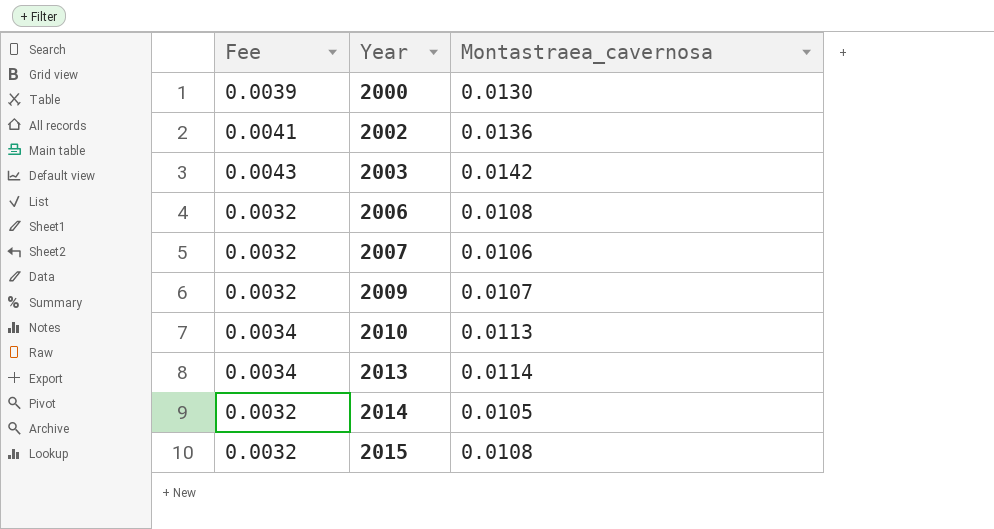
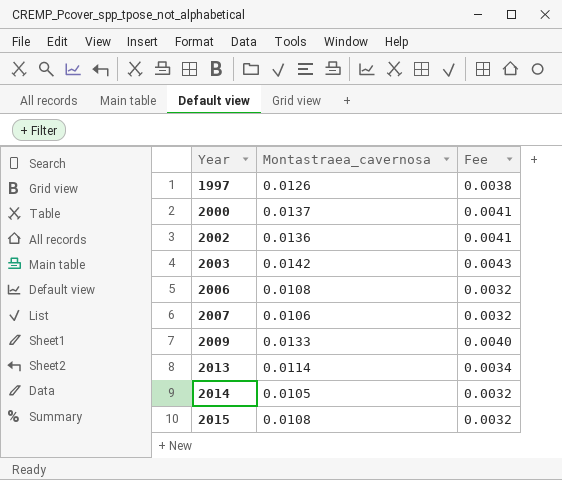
column Fee | position: 1 -> 3
row 2010: 0.0034 | 0.0113 -> none
row 1997: none -> 0.0126 | 0.0038
2000 | Montastraea_cavernosa: 0.0130 -> 0.0137
2000 | Fee: 0.0039 -> 0.0041
2009 | Montastraea_cavernosa: 0.0107 -> 0.0133
2009 | Fee: 0.0032 -> 0.0040

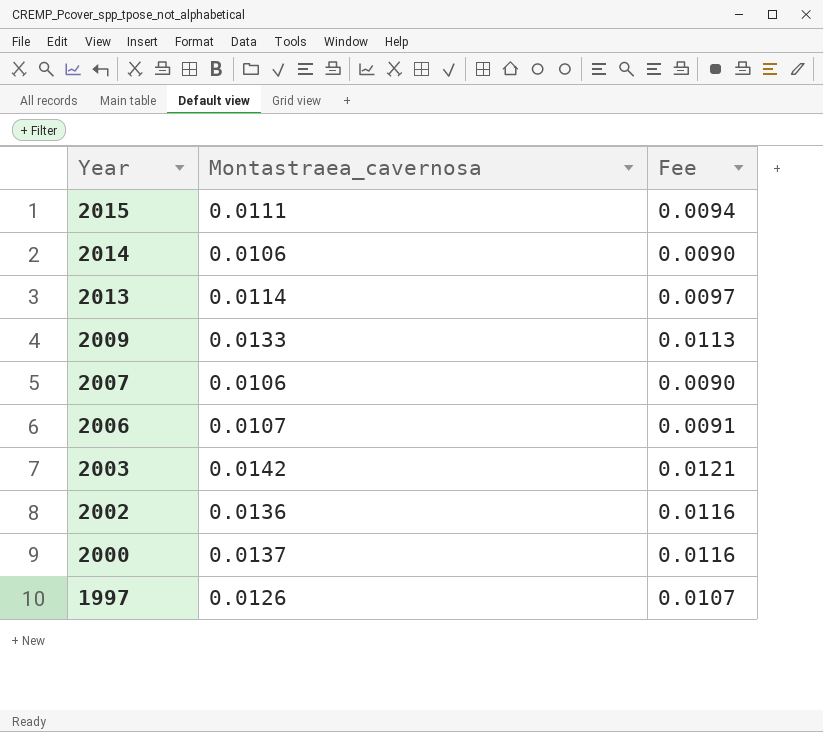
row order: Year ascending -> Year descending
column Fee | formula: [Montastraea_cavernosa] * 0.3 -> [Montastraea_cavernosa] * 0.85
2015 | Montastraea_cavernosa: 0.0108 -> 0.0111
2014 | Montastraea_cavernosa: 0.0105 -> 0.0106
2006 | Montastraea_cavernosa: 0.0108 -> 0.0107

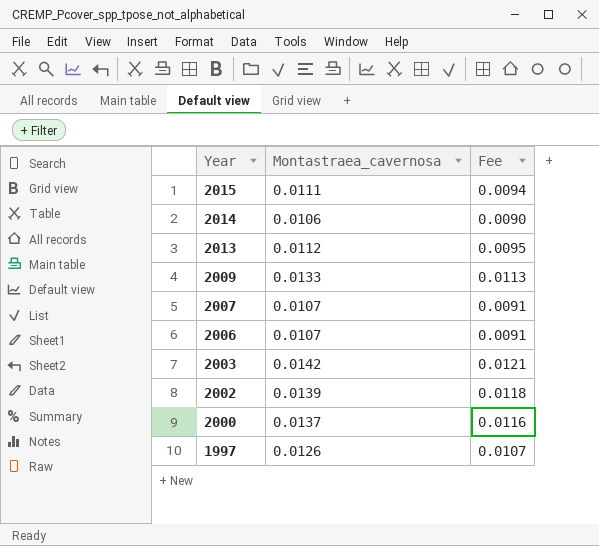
2013 | Montastraea_cavernosa: 0.0114 -> 0.0112
2013 | Fee: 0.0097 -> 0.0095
2007 | Montastraea_cavernosa: 0.0106 -> 0.0107
2007 | Fee: 0.0090 -> 0.0091
2002 | Montastraea_cavernosa: 0.0136 -> 0.0139
2002 | Fee: 0.0116 -> 0.0118

